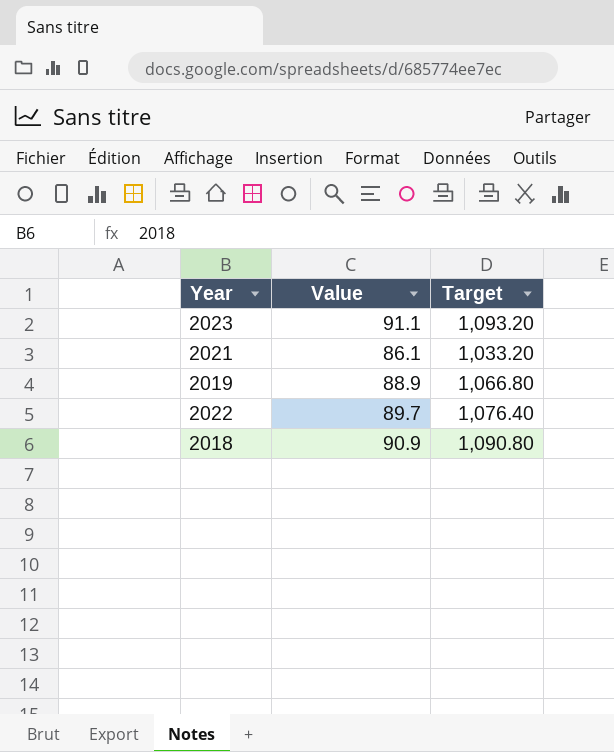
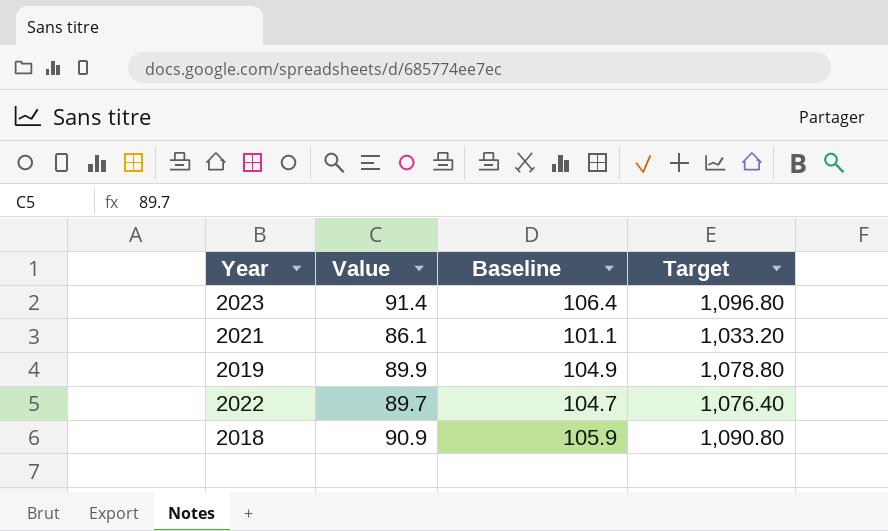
column Baseline | formula: none -> [Value] + 15
2023 | Value: 91.1 -> 91.4
2023 | Target: 1,093.20 -> 1,096.80
2019 | Value: 88.9 -> 89.9
2019 | Target: 1,066.80 -> 1,078.80

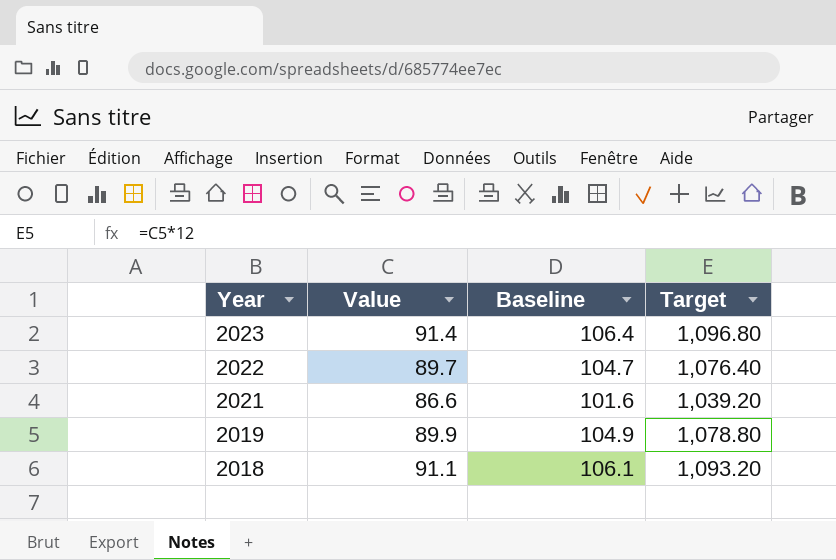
row order: none -> Year descending
2021 | Value: 86.1 -> 86.6
2021 | Baseline: 101.1 -> 101.6
2021 | Target: 1,033.20 -> 1,039.20
2018 | Value: 90.9 -> 91.1
2018 | Baseline: 105.9 -> 106.1
2018 | Target: 1,090.80 -> 1,093.20

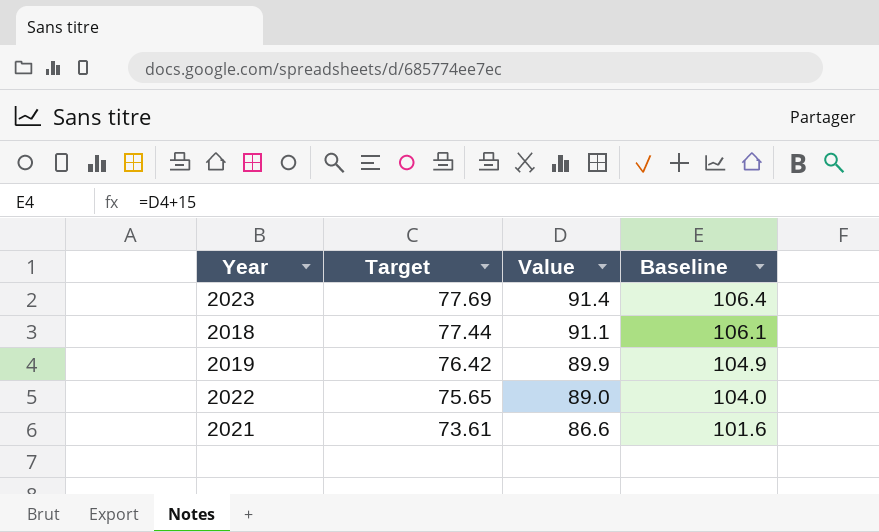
row order: Year descending -> Target descending
column Target | formula: [Value] * 12 -> [Value] * 0.85
column Target | position: 4 -> 2
2022 | Value: 89.7 -> 89.0
2022 | Baseline: 104.7 -> 104.0

